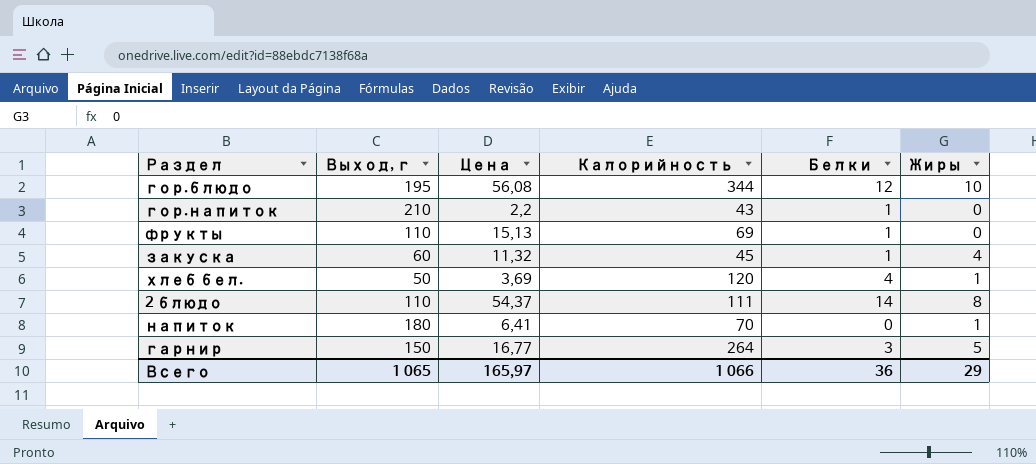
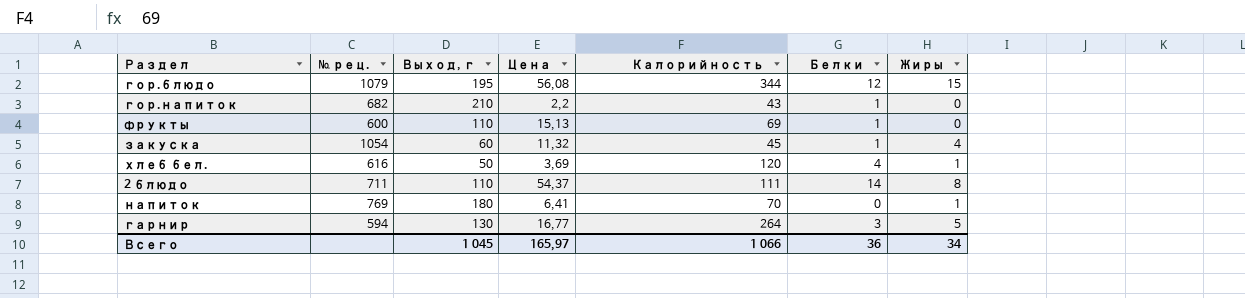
column № рец. | position: none -> 2
гор.блюдо | Жиры: 10 -> 15
гарнир | Выход, г: 150 -> 130
Всего | Выход, г: 1 065 -> 1 045
Всего | Жиры: 29 -> 34

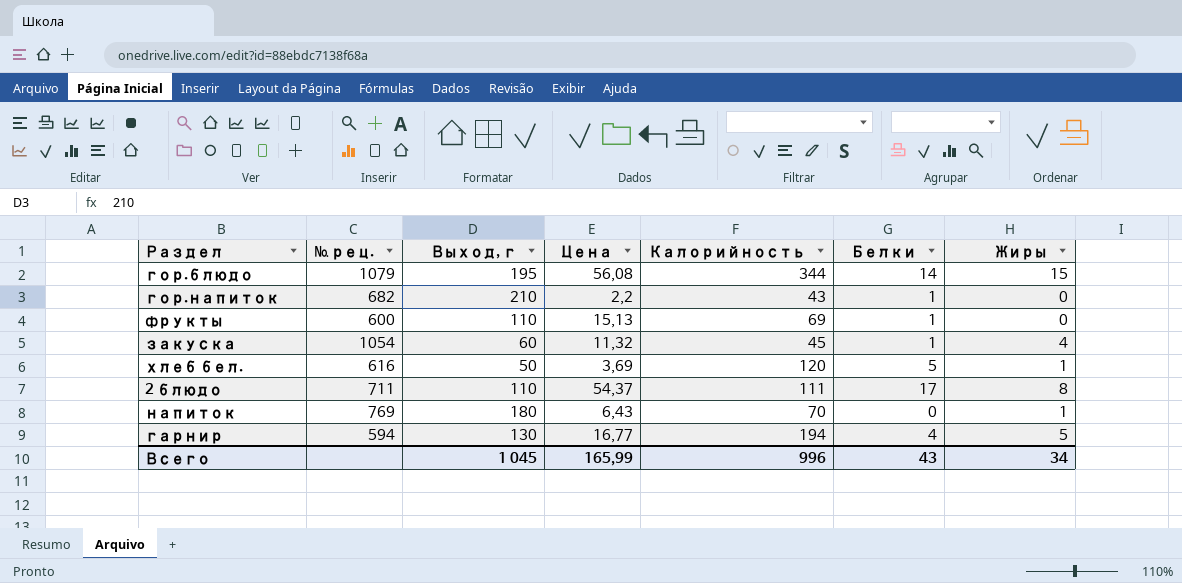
гор.блюдо | Белки: 12 -> 14
хлеб бел. | Белки: 4 -> 5
2 блюдо | Белки: 14 -> 17
напиток | Цена: 6,41 -> 6,43
гарнир | Калорийность: 264 -> 194
гарнир | Белки: 3 -> 4
Всего | Цена: 165,97 -> 165,99
Всего | Калорийность: 1 066 -> 996
Всего | Белки: 36 -> 43

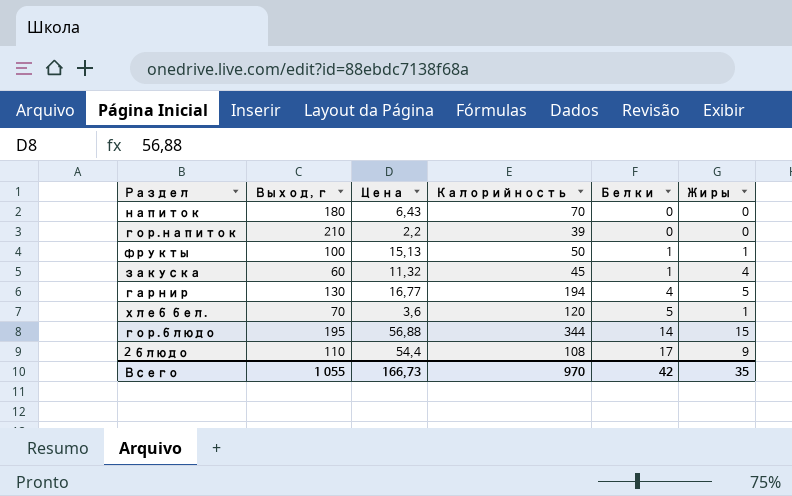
row order: none -> Белки ascending
column № рец. | position: 2 -> none
напиток | Жиры: 1 -> 0
гор.напиток | Калорийность: 43 -> 39
гор.напиток | Белки: 1 -> 0
фрукты | Выход, г: 110 -> 100
фрукты | Калорийность: 69 -> 50
фрукты | Жиры: 0 -> 1
хлеб бел. | Выход, г: 50 -> 70
хлеб бел. | Цена: 3,69 -> 3,6
гор.блюдо | Цена: 56,08 -> 56,88
2 блюдо | Цена: 54,37 -> 54,4
2 блюдо | Калорийность: 111 -> 108
2 блюдо | Жиры: 8 -> 9
Всего | Выход, г: 1 045 -> 1 055
Всего | Цена: 165,99 -> 166,73
Всего | Калорийность: 996 -> 970
Всего | Белки: 43 -> 42
Всего | Жиры: 34 -> 35

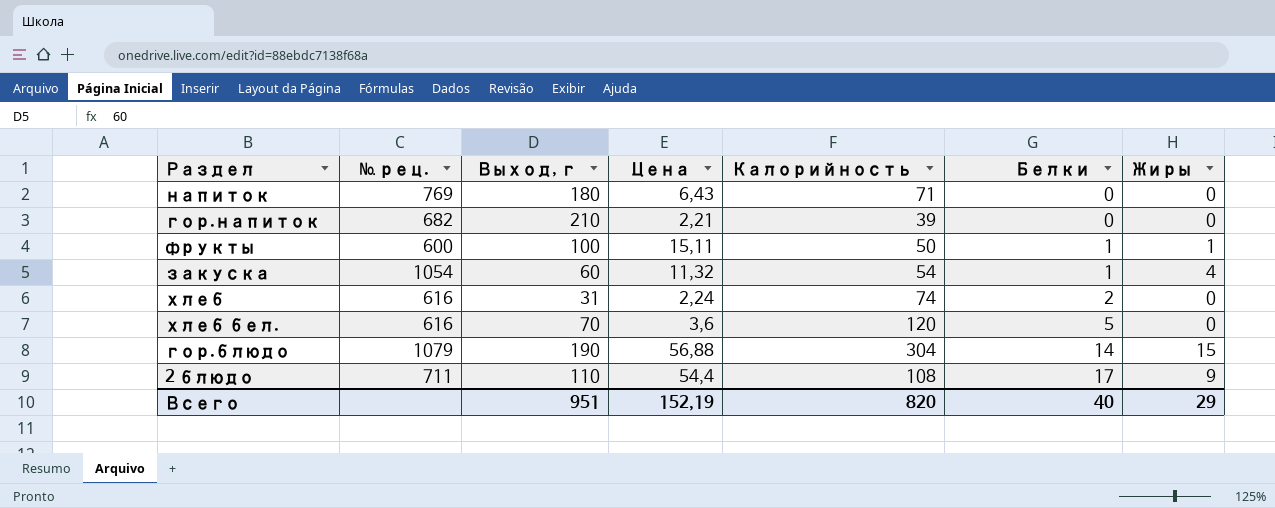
column № рец. | position: none -> 2
row гарнир: 130 | 16,77 | 194 | 4 | 5 -> none
напиток | Калорийность: 70 -> 71
гор.напиток | Цена: 2,2 -> 2,21
фрукты | Цена: 15,13 -> 15,11
закуска | Калорийность: 45 -> 54
row хлеб: none -> 616 | 31 | 2,24 | 74 | 2 | 0
хлеб бел. | Жиры: 1 -> 0
гор.блюдо | Выход, г: 195 -> 190
гор.блюдо | Калорийность: 344 -> 304
Всего | Выход, г: 1 055 -> 951
Всего | Цена: 166,73 -> 152,19
Всего | Калорийность: 970 -> 820
Всего | Белки: 42 -> 40
Всего | Жиры: 35 -> 29

